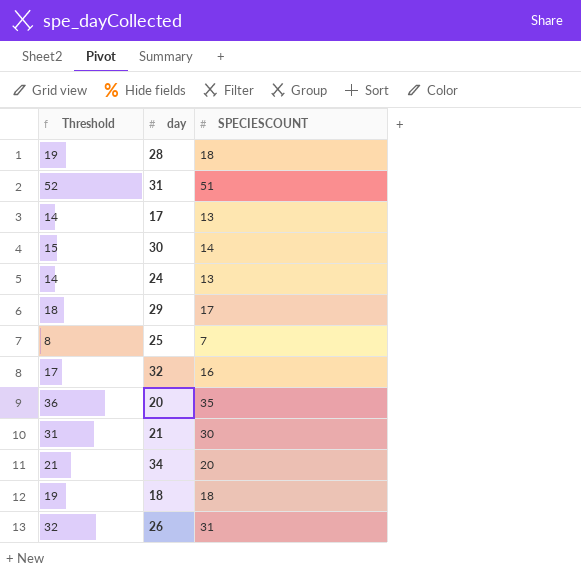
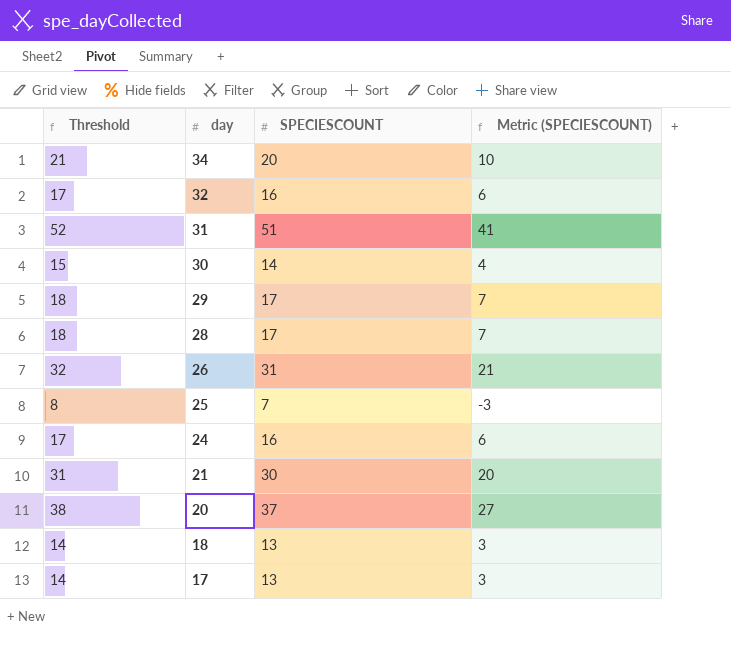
row order: none -> day descending
column Metric (SPECIESCOUNT) | formula: none -> [SPECIESCOUNT] - 10
28 | Threshold: 19 -> 18
28 | SPECIESCOUNT: 18 -> 17
24 | Threshold: 14 -> 17
24 | SPECIESCOUNT: 13 -> 16
20 | Threshold: 36 -> 38
20 | SPECIESCOUNT: 35 -> 37
18 | Threshold: 19 -> 14
18 | SPECIESCOUNT: 18 -> 13

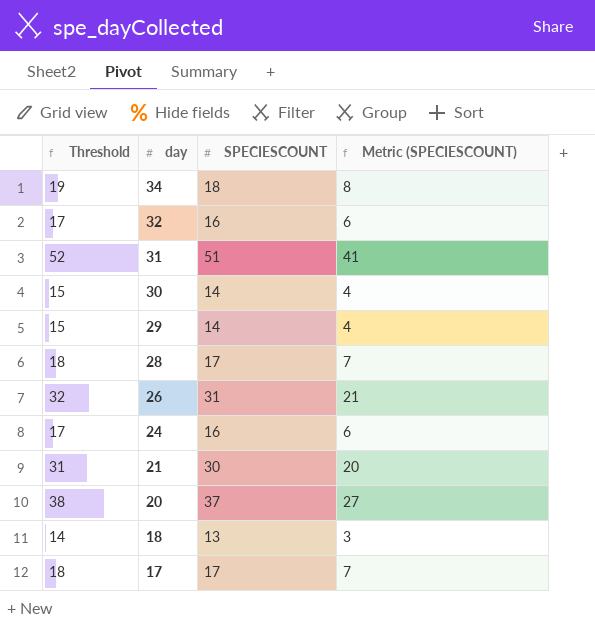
row 25: 8 | 7 | -3 -> none
34 | Threshold: 21 -> 19
34 | SPECIESCOUNT: 20 -> 18
34 | Metric (SPECIESCOUNT): 10 -> 8
29 | Threshold: 18 -> 15
29 | SPECIESCOUNT: 17 -> 14
29 | Metric (SPECIESCOUNT): 7 -> 4
17 | Threshold: 14 -> 18
17 | SPECIESCOUNT: 13 -> 17
17 | Metric (SPECIESCOUNT): 3 -> 7

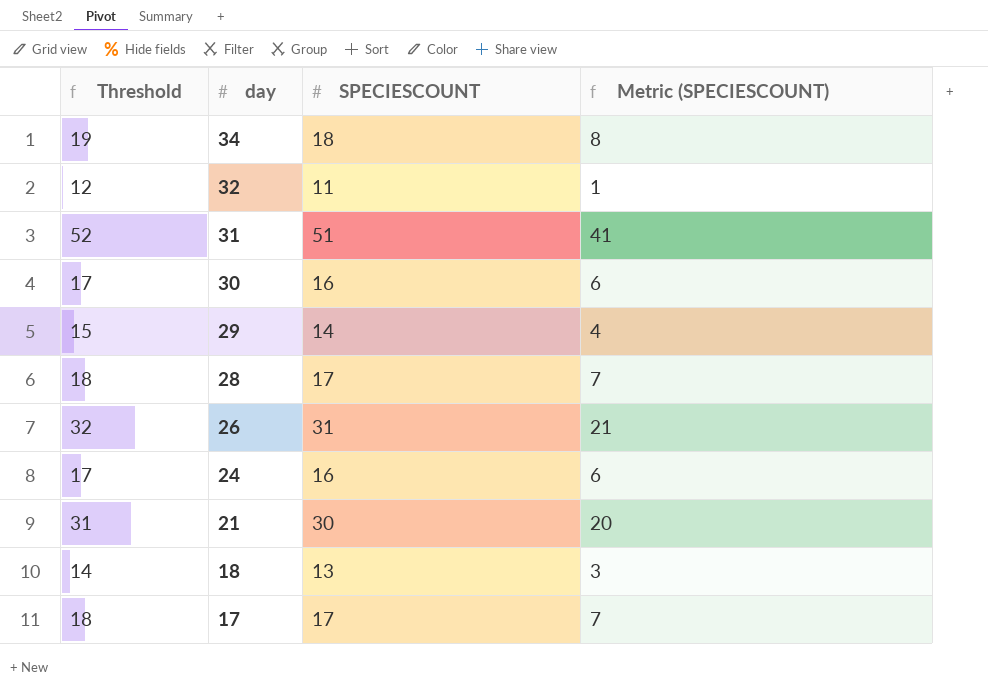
row 20: 38 | 37 | 27 -> none
32 | Threshold: 17 -> 12
32 | SPECIESCOUNT: 16 -> 11
32 | Metric (SPECIESCOUNT): 6 -> 1
30 | Threshold: 15 -> 17
30 | SPECIESCOUNT: 14 -> 16
30 | Metric (SPECIESCOUNT): 4 -> 6

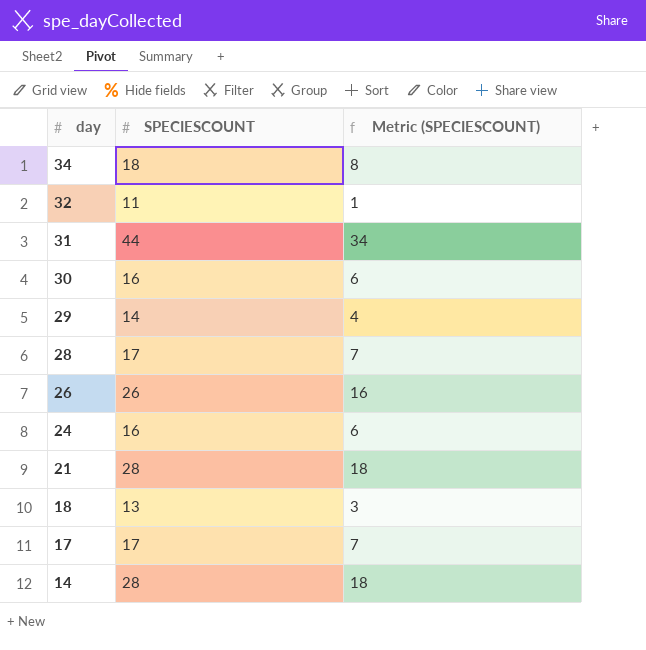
column Threshold | formula: [SPECIESCOUNT] + 1 -> none
31 | SPECIESCOUNT: 51 -> 44
31 | Metric (SPECIESCOUNT): 41 -> 34
26 | SPECIESCOUNT: 31 -> 26
26 | Metric (SPECIESCOUNT): 21 -> 16
21 | SPECIESCOUNT: 30 -> 28
21 | Metric (SPECIESCOUNT): 20 -> 18
row 14: none -> 28 | 18

